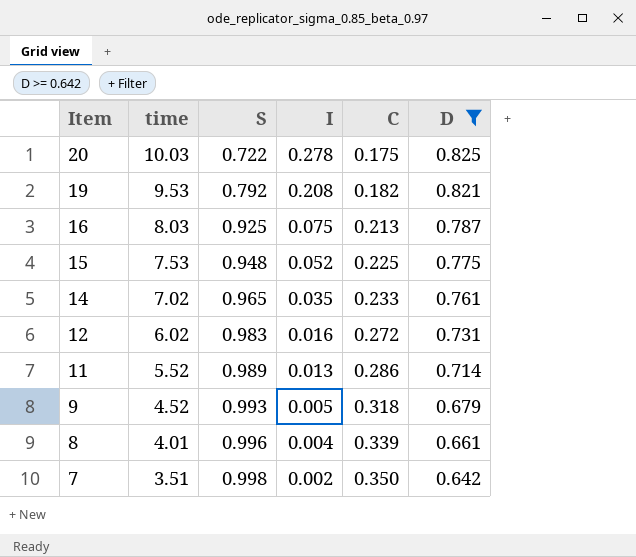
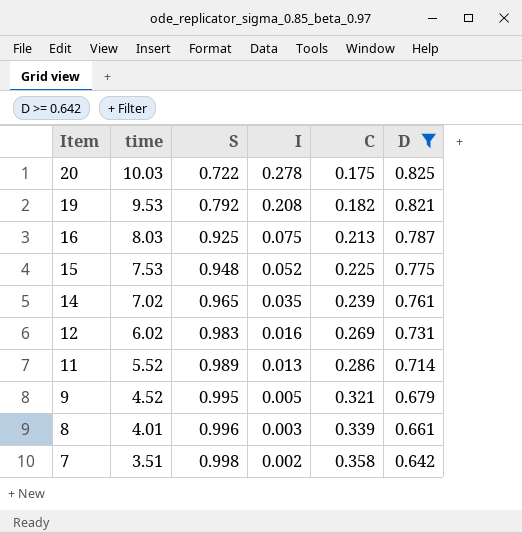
14 | C: 0.233 -> 0.239
12 | C: 0.272 -> 0.269
9 | S: 0.993 -> 0.995
9 | C: 0.318 -> 0.321
8 | I: 0.004 -> 0.003
7 | C: 0.350 -> 0.358

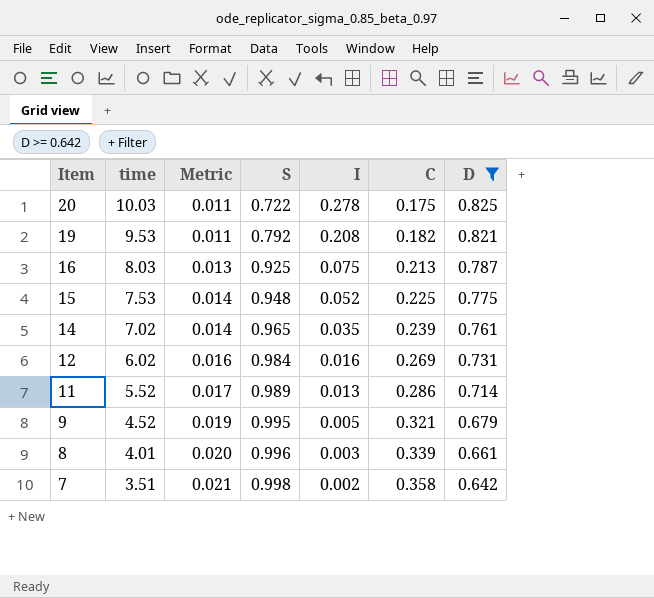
column Metric | formula: none -> [C] * 0.06
12 | S: 0.983 -> 0.984

